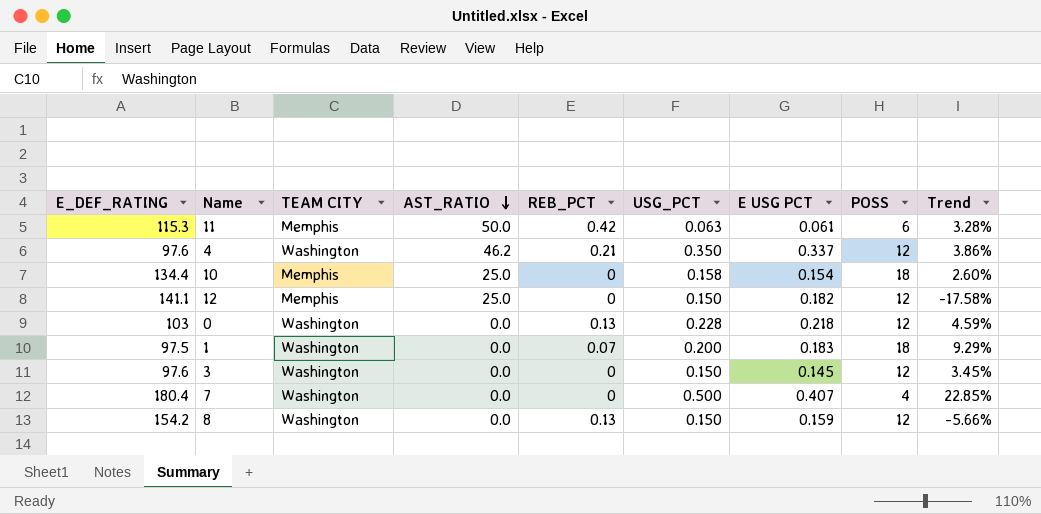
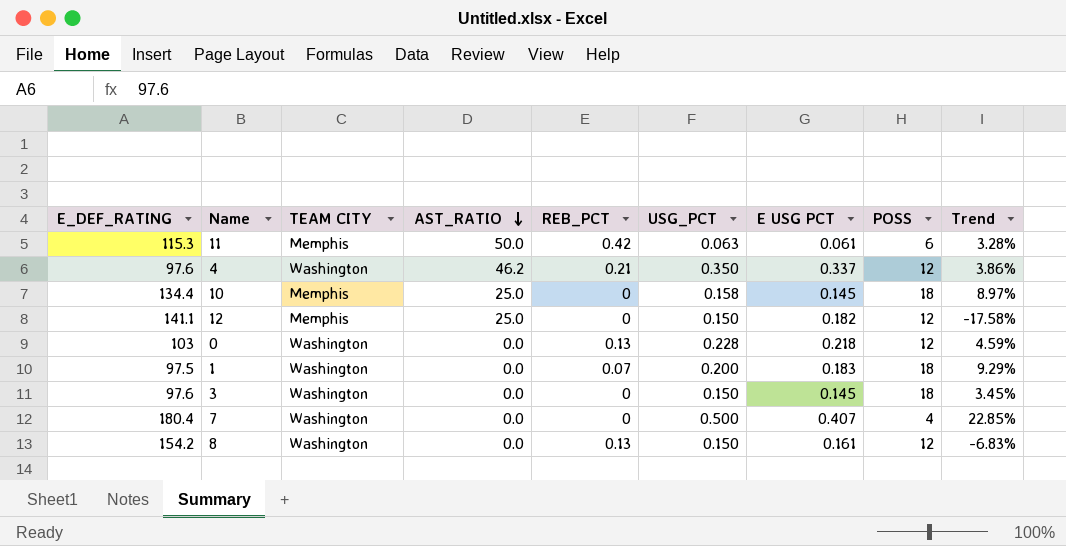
10 | E USG PCT: 0.154 -> 0.145
10 | Trend: 2.60% -> 8.97%
3 | POSS: 12 -> 18
8 | E USG PCT: 0.159 -> 0.161
8 | Trend: -5.66% -> -6.83%

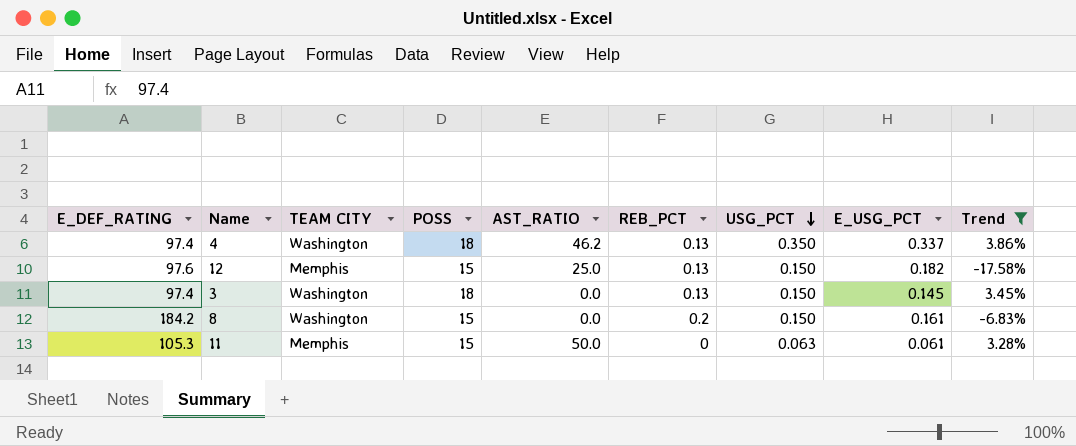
filter: none -> Trend <= 3.86%
row order: AST_RATIO descending -> USG_PCT descending
column POSS | position: 8 -> 4
column name: E USG PCT -> E_USG_PCT
4 | E_DEF_RATING: 97.6 -> 97.4
4 | POSS: 12 -> 18
4 | REB_PCT: 0.21 -> 0.13
12 | E_DEF_RATING: 141.1 -> 97.6
12 | POSS: 12 -> 15
12 | REB_PCT: 0 -> 0.13
3 | E_DEF_RATING: 97.6 -> 97.4
3 | REB_PCT: 0 -> 0.13
8 | E_DEF_RATING: 154.2 -> 184.2
8 | POSS: 12 -> 15
8 | REB_PCT: 0.13 -> 0.2
11 | E_DEF_RATING: 115.3 -> 105.3
11 | POSS: 6 -> 15
11 | REB_PCT: 0.42 -> 0

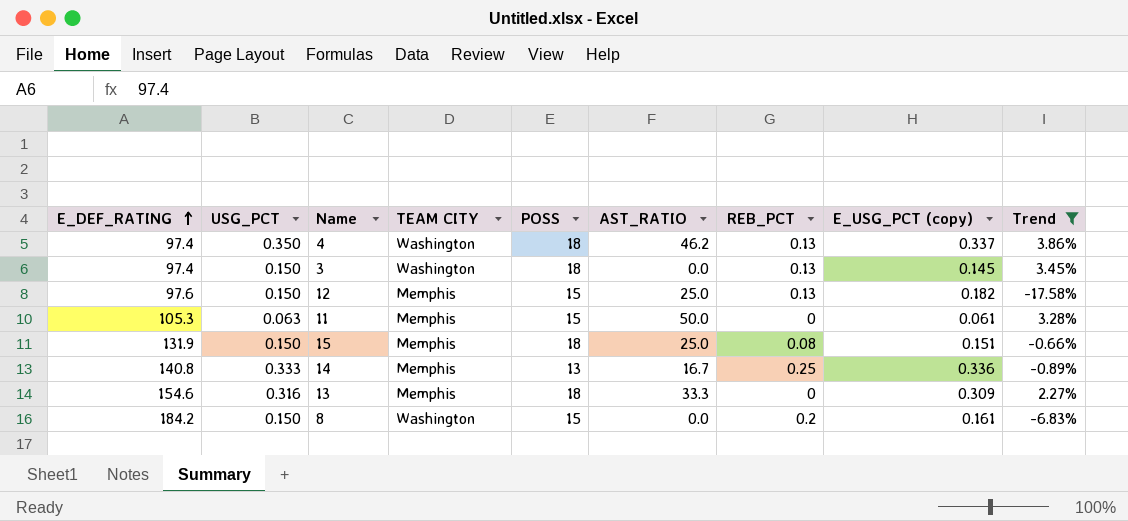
row order: USG_PCT descending -> E_DEF_RATING ascending
column USG_PCT | position: 7 -> 2
column name: E_USG_PCT -> E_USG_PCT (copy)
row 15: none -> 131.9 | 0.150 | Memphis | 18 | 25.0 | 0.08 | 0.151 | -0.66%
row 14: none -> 140.8 | 0.333 | Memphis | 13 | 16.7 | 0.25 | 0.336 | -0.89%
row 13: none -> 154.6 | 0.316 | Memphis | 18 | 33.3 | 0 | 0.309 | 2.27%

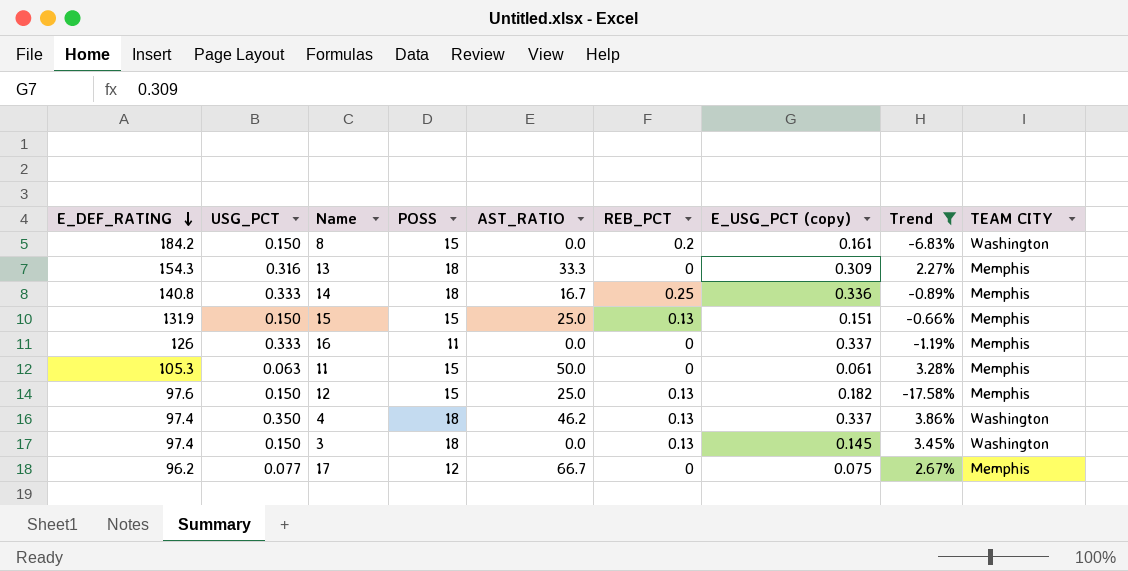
row order: E_DEF_RATING ascending -> E_DEF_RATING descending
column TEAM CITY | position: 4 -> 9
13 | E_DEF_RATING: 154.6 -> 154.3
14 | POSS: 13 -> 18
15 | POSS: 18 -> 15
15 | REB_PCT: 0.08 -> 0.13
row 16: none -> 126 | 0.333 | 11 | 0.0 | 0 | 0.337 | -1.19% | Memphis
row 17: none -> 96.2 | 0.077 | 12 | 66.7 | 0 | 0.075 | 2.67% | Memphis

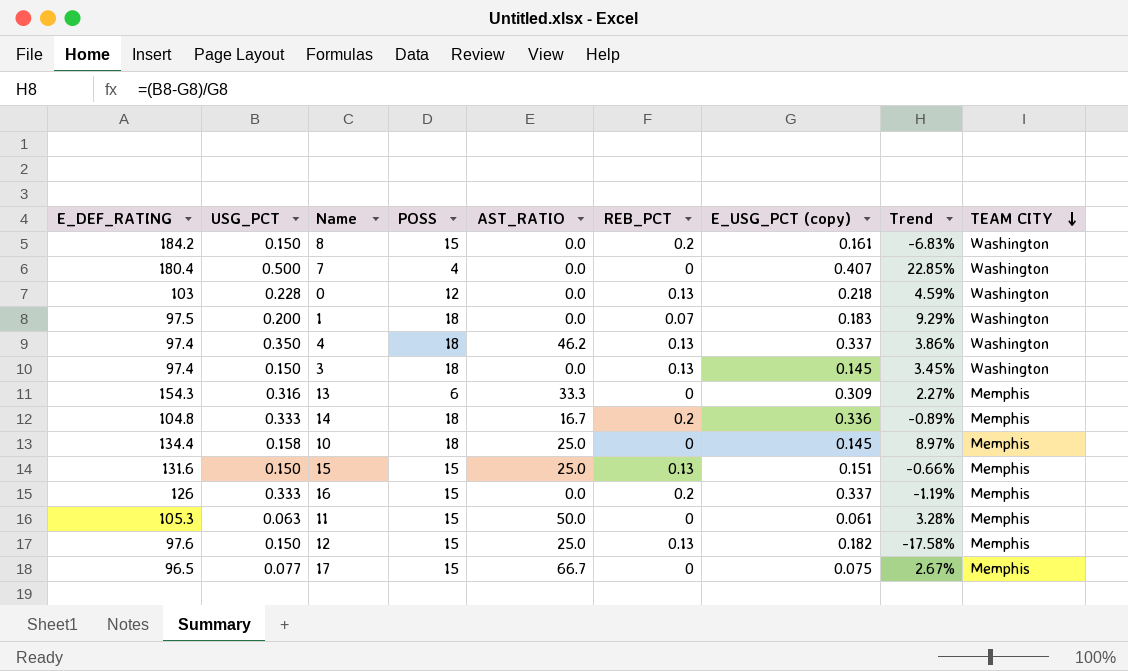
filter: Trend <= 3.86% -> none
row order: E_DEF_RATING descending -> TEAM CITY descending
13 | POSS: 18 -> 6
14 | E_DEF_RATING: 140.8 -> 104.8
14 | REB_PCT: 0.25 -> 0.2
15 | E_DEF_RATING: 131.9 -> 131.6
16 | POSS: 11 -> 15
16 | REB_PCT: 0 -> 0.2
17 | E_DEF_RATING: 96.2 -> 96.5
17 | POSS: 12 -> 15

